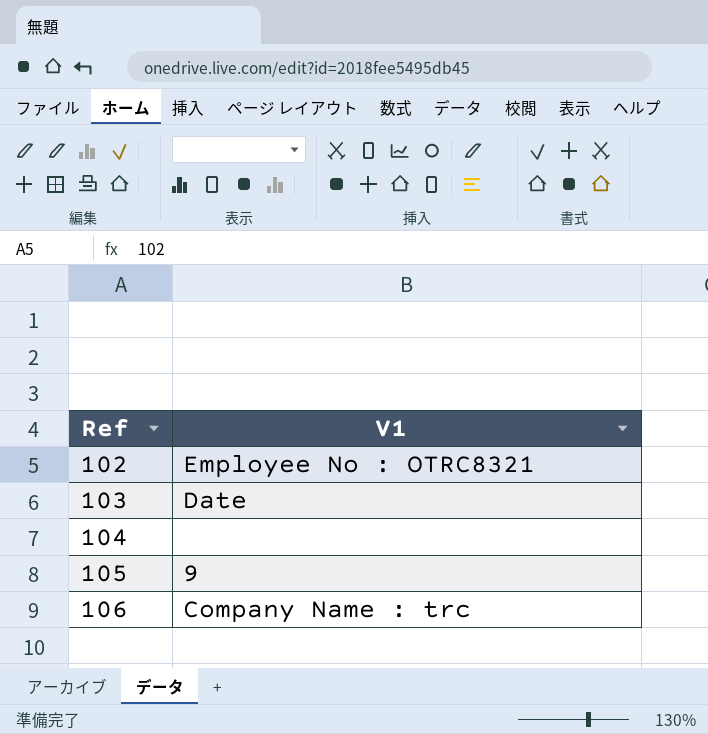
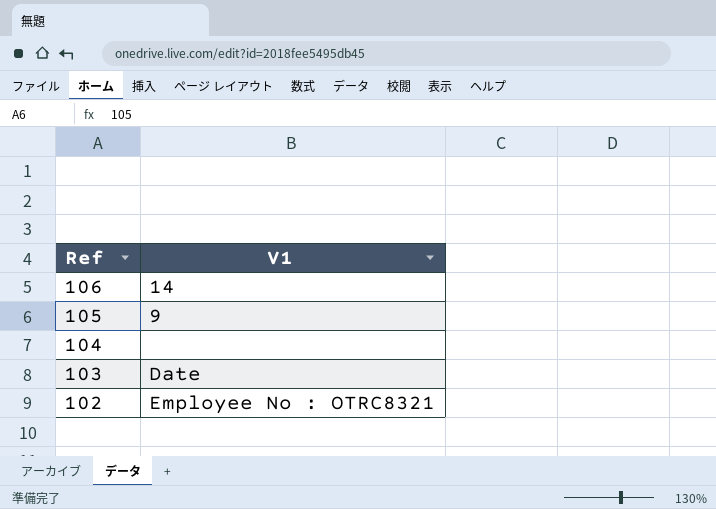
row order: Ref ascending -> Ref descending
106 | V1: Company Name : trc -> 14

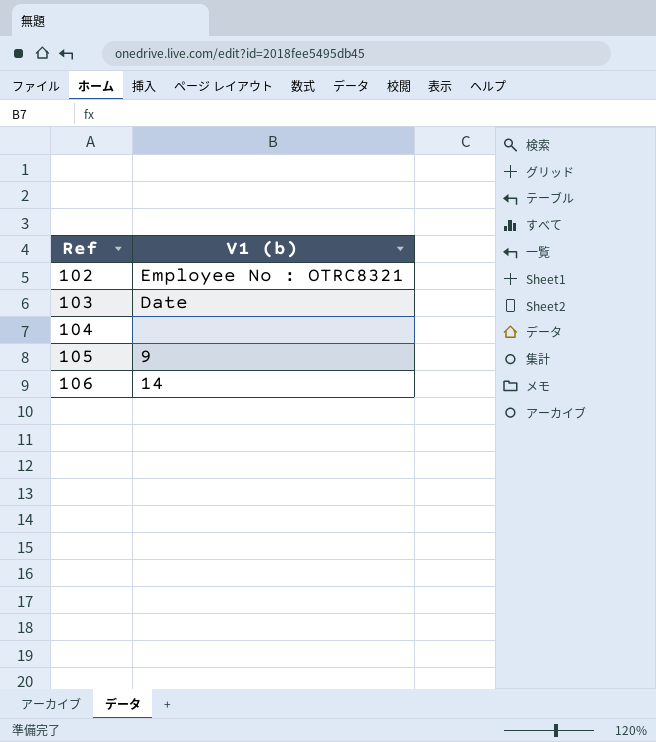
row order: Ref descending -> Ref ascending
column name: V1 -> V1 (b)

